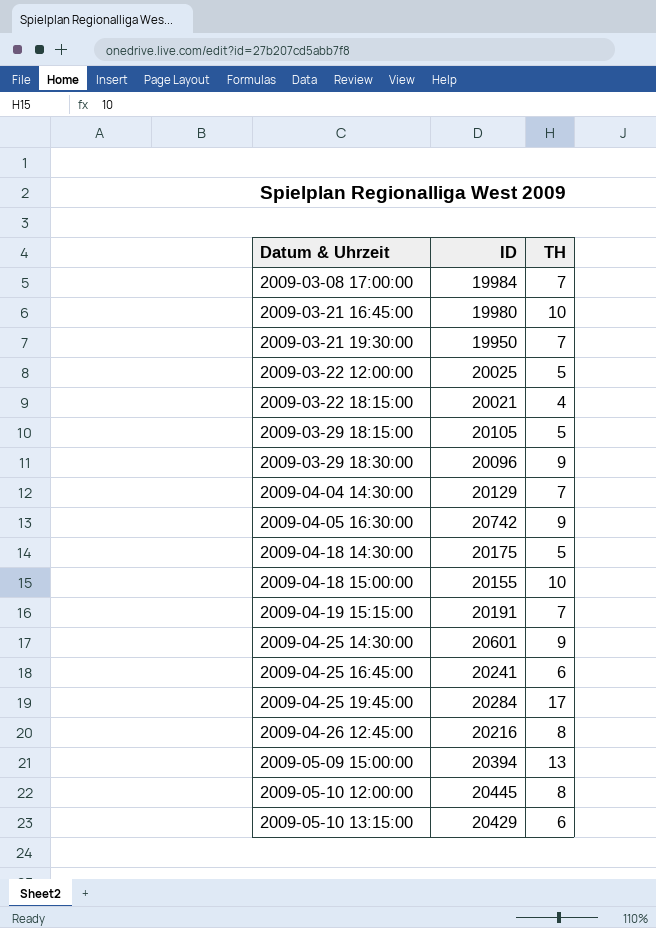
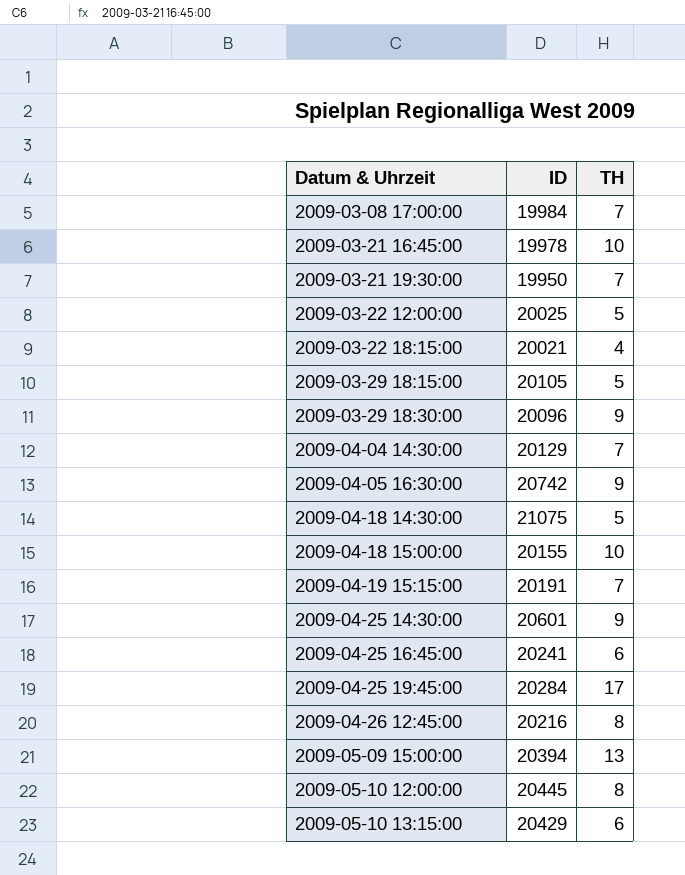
2009-03-21 16:45:00 | ID: 19980 -> 19978
2009-04-18 14:30:00 | ID: 20175 -> 21075

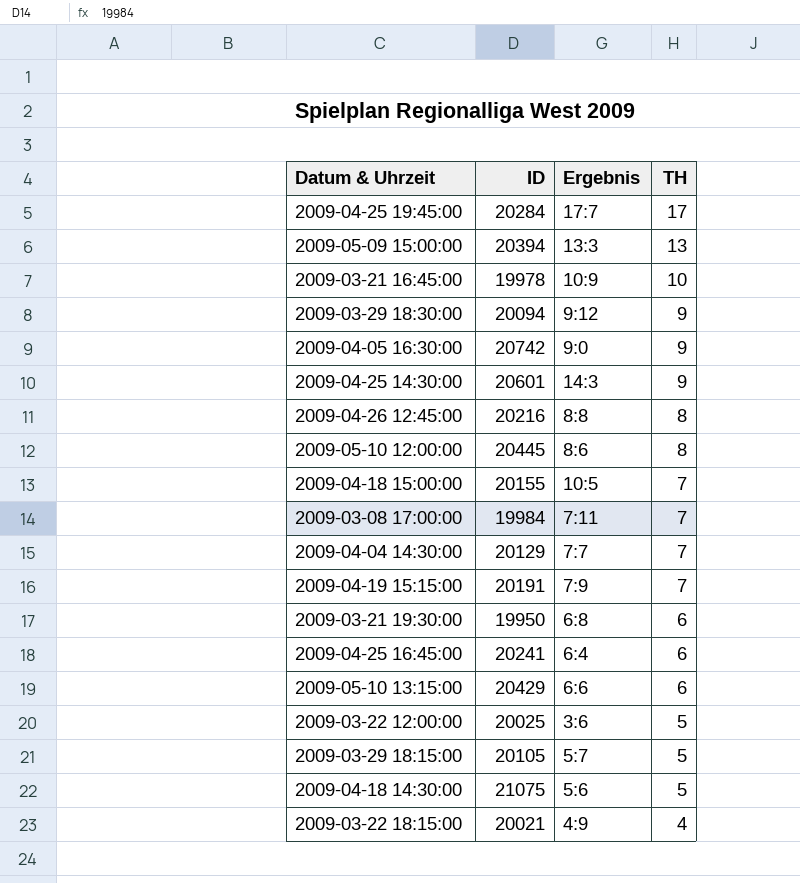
row order: Datum & Uhrzeit ascending -> TH descending
column Ergebnis | position: none -> 3
2009-03-29 18:30:00 | ID: 20096 -> 20094
2009-04-18 15:00:00 | TH: 10 -> 7
2009-03-21 19:30:00 | TH: 7 -> 6

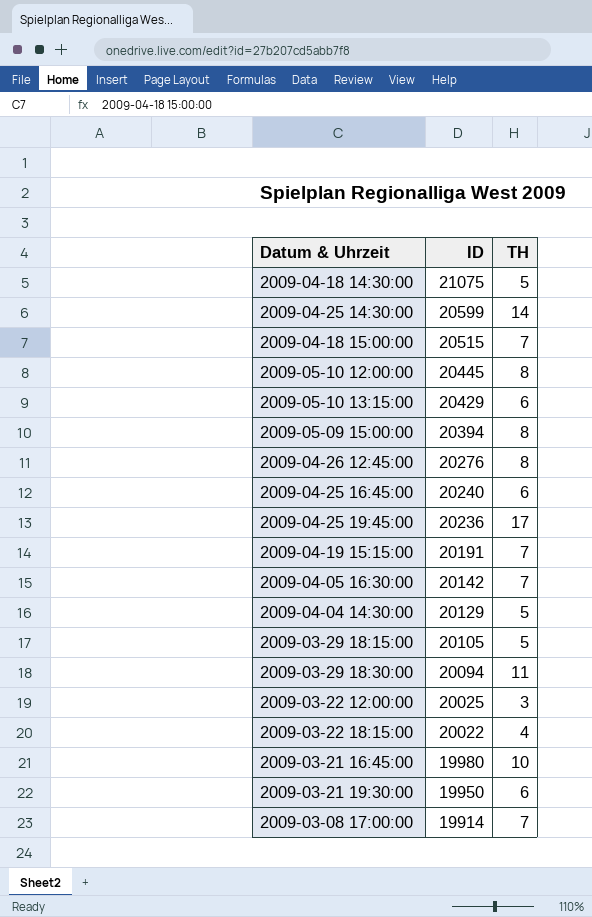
row order: TH descending -> ID descending
column Ergebnis | position: 3 -> none
2009-04-25 14:30:00 | ID: 20601 -> 20599
2009-04-25 14:30:00 | TH: 9 -> 14
2009-04-18 15:00:00 | ID: 20155 -> 20515
2009-05-09 15:00:00 | TH: 13 -> 8
2009-04-26 12:45:00 | ID: 20216 -> 20276
2009-04-25 16:45:00 | ID: 20241 -> 20240
2009-04-25 19:45:00 | ID: 20284 -> 20236
2009-04-05 16:30:00 | ID: 20742 -> 20142
2009-04-05 16:30:00 | TH: 9 -> 7
2009-04-04 14:30:00 | TH: 7 -> 5
2009-03-29 18:30:00 | TH: 9 -> 11
2009-03-22 12:00:00 | TH: 5 -> 3
2009-03-22 18:15:00 | ID: 20021 -> 20022
2009-03-21 16:45:00 | ID: 19978 -> 19980
2009-03-08 17:00:00 | ID: 19984 -> 19914

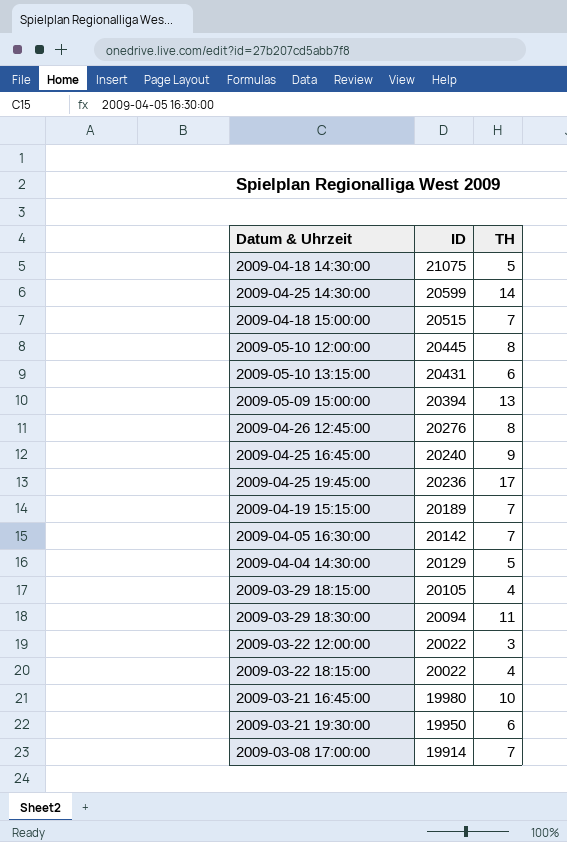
2009-05-10 13:15:00 | ID: 20429 -> 20431
2009-05-09 15:00:00 | TH: 8 -> 13
2009-04-25 16:45:00 | TH: 6 -> 9
2009-04-19 15:15:00 | ID: 20191 -> 20189
2009-03-29 18:15:00 | TH: 5 -> 4
2009-03-22 12:00:00 | ID: 20025 -> 20022

